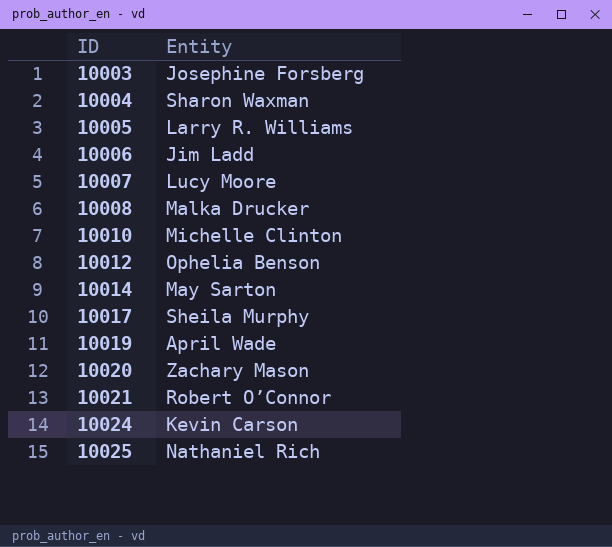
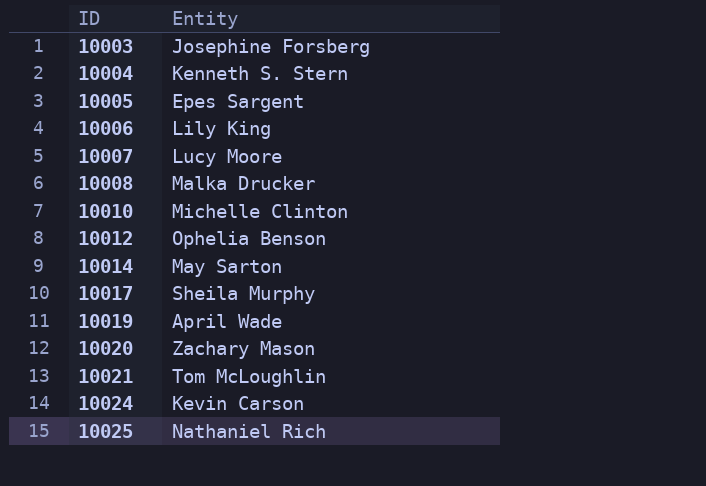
10004 | Entity: Sharon Waxman -> Kenneth S. Stern
10005 | Entity: Larry R. Williams -> Epes Sargent
10006 | Entity: Jim Ladd -> Lily King
10021 | Entity: Robert O’Connor -> Tom McLoughlin

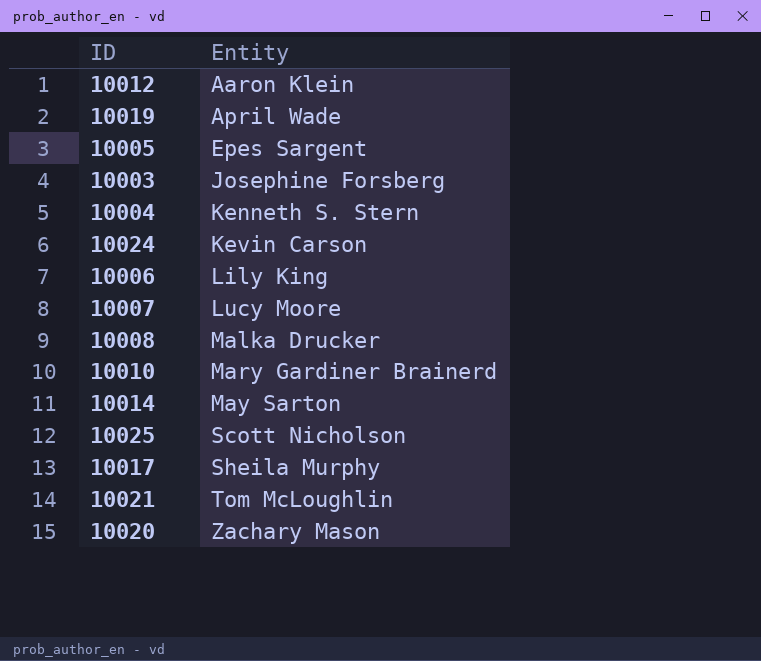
row order: ID ascending -> Entity ascending
10012 | Entity: Ophelia Benson -> Aaron Klein
10010 | Entity: Michelle Clinton -> Mary Gardiner Brainerd
10025 | Entity: Nathaniel Rich -> Scott Nicholson

